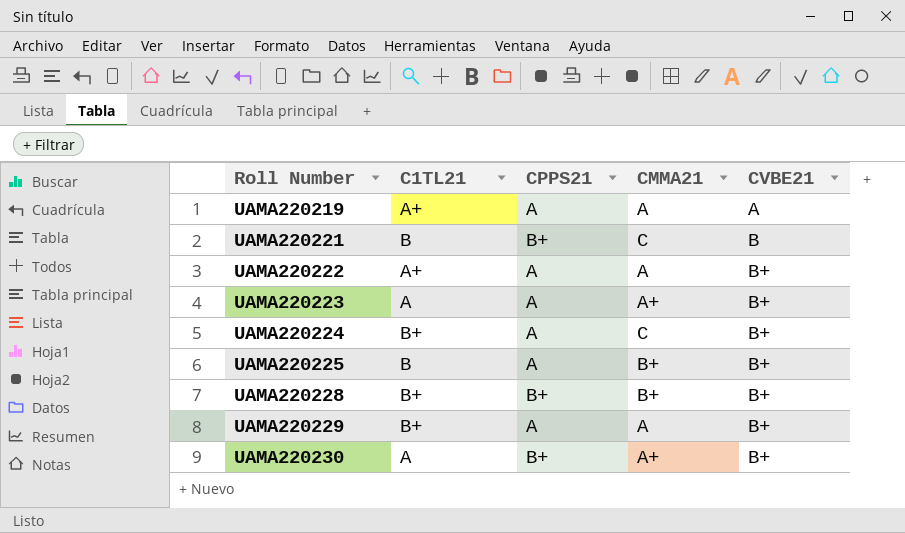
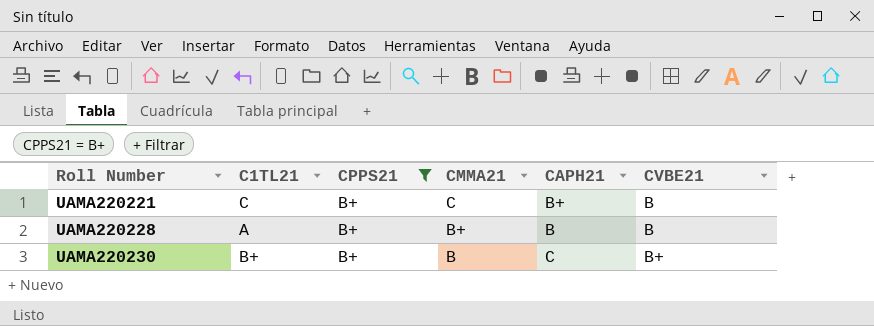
filter: none -> CPPS21 = B+
column CAPH21 | position: none -> 5
UAMA220221 | C1TL21: B -> C
UAMA220228 | C1TL21: B+ -> A
UAMA220228 | CVBE21: B+ -> B
UAMA220230 | C1TL21: A -> B+
UAMA220230 | CMMA21: A+ -> B

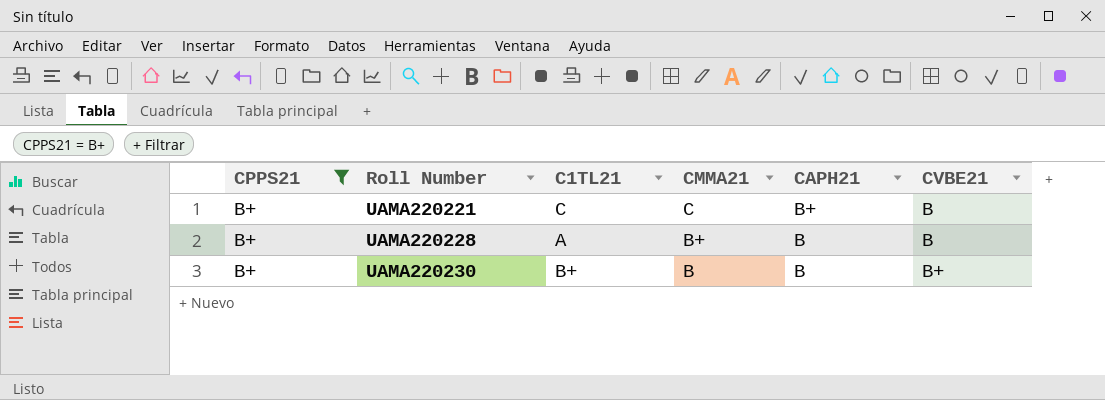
column CPPS21 | position: 3 -> 1
UAMA220230 | CAPH21: C -> B

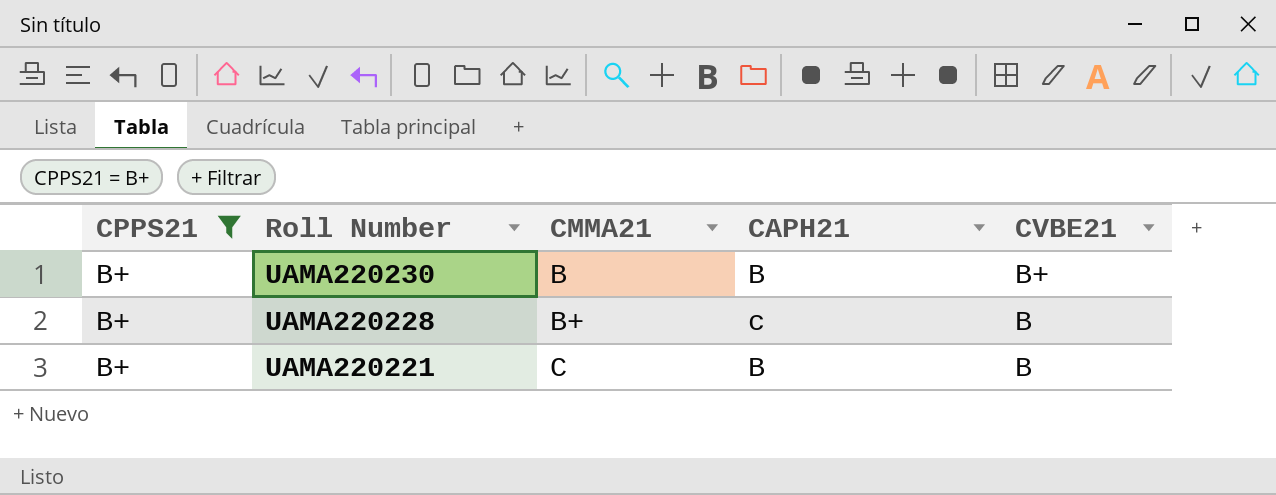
row order: Roll Number ascending -> Roll Number descending
column C1TL21 | position: 3 -> none
UAMA220228 | CAPH21: B -> c
UAMA220221 | CAPH21: B+ -> B

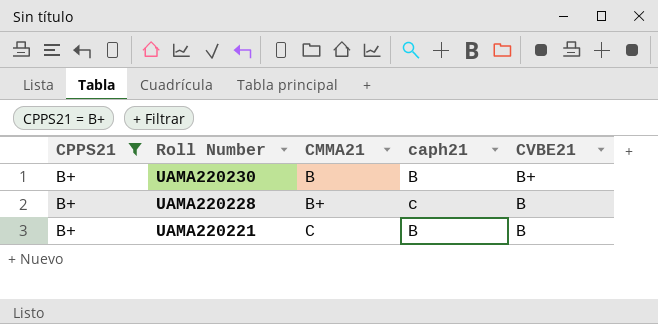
column name: CAPH21 -> caph21

